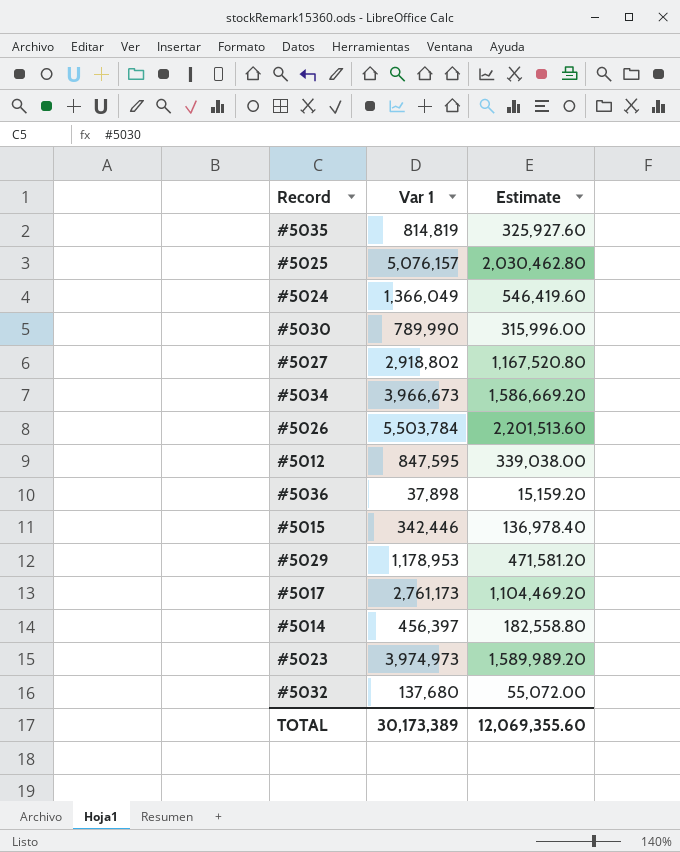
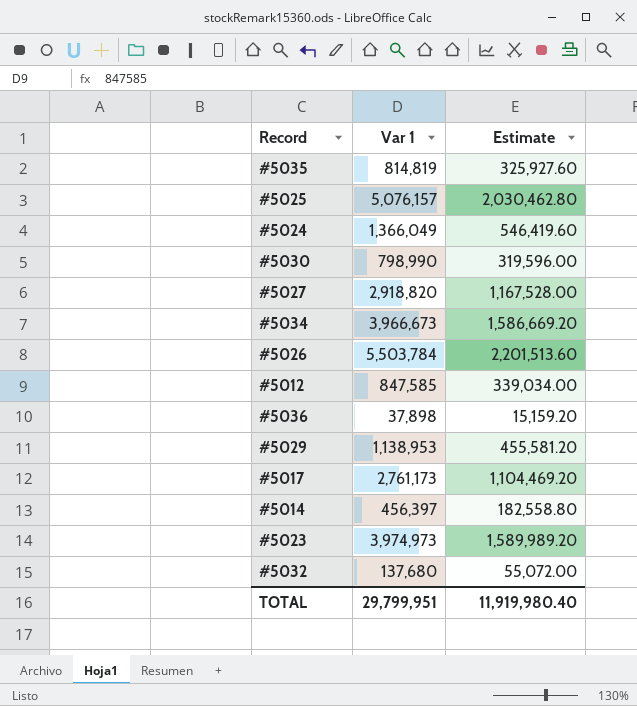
row #5015: 342,446 | 136,978.40 -> none
#5030 | Var 1: 789,990 -> 798,990
#5030 | Estimate: 315,996.00 -> 319,596.00
#5027 | Var 1: 2,918,802 -> 2,918,820
#5027 | Estimate: 1,167,520.80 -> 1,167,528.00
#5012 | Var 1: 847,595 -> 847,585
#5012 | Estimate: 339,038.00 -> 339,034.00
#5029 | Var 1: 1,178,953 -> 1,138,953
#5029 | Estimate: 471,581.20 -> 455,581.20
TOTAL | Var 1: 30,173,389 -> 29,799,951
TOTAL | Estimate: 12,069,355.60 -> 11,919,980.40

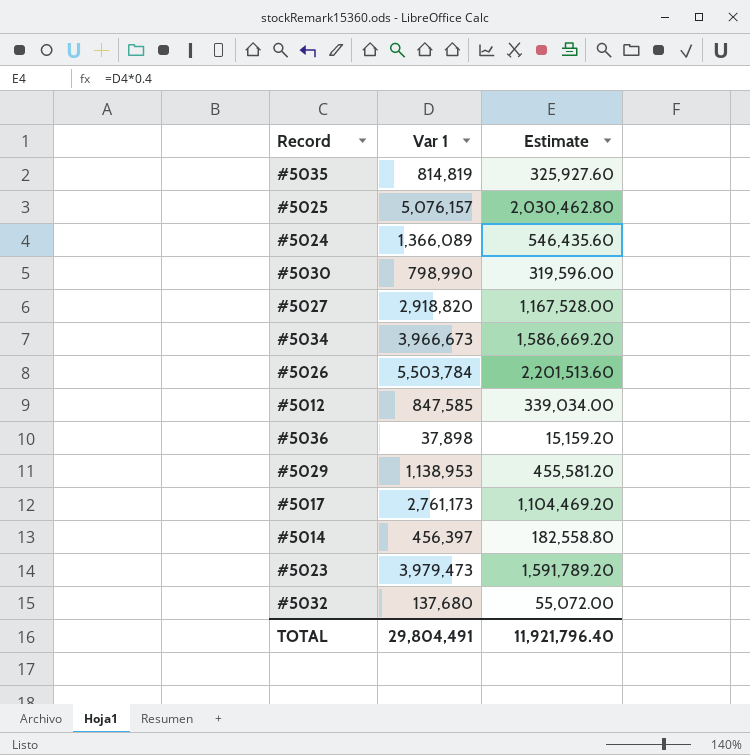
#5024 | Var 1: 1,366,049 -> 1,366,089
#5024 | Estimate: 546,419.60 -> 546,435.60
#5023 | Var 1: 3,974,973 -> 3,979,473
#5023 | Estimate: 1,589,989.20 -> 1,591,789.20
TOTAL | Var 1: 29,799,951 -> 29,804,491
TOTAL | Estimate: 11,919,980.40 -> 11,921,796.40

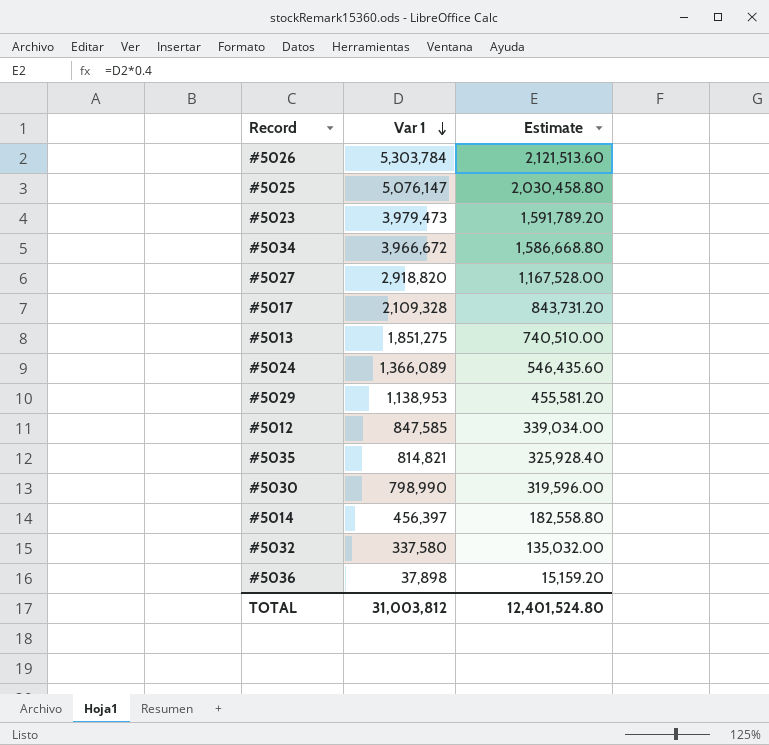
row order: none -> Var 1 descending
#5026 | Var 1: 5,503,784 -> 5,303,784
#5026 | Estimate: 2,201,513.60 -> 2,121,513.60
#5025 | Var 1: 5,076,157 -> 5,076,147
#5025 | Estimate: 2,030,462.80 -> 2,030,458.80
#5034 | Var 1: 3,966,673 -> 3,966,672
#5034 | Estimate: 1,586,669.20 -> 1,586,668.80
#5017 | Var 1: 2,761,173 -> 2,109,328
#5017 | Estimate: 1,104,469.20 -> 843,731.20
row #5013: none -> 1,851,275 | 740,510.00
#5035 | Var 1: 814,819 -> 814,821
#5035 | Estimate: 325,927.60 -> 325,928.40
#5032 | Var 1: 137,680 -> 337,580
#5032 | Estimate: 55,072.00 -> 135,032.00
TOTAL | Var 1: 29,804,491 -> 31,003,812
TOTAL | Estimate: 11,921,796.40 -> 12,401,524.80

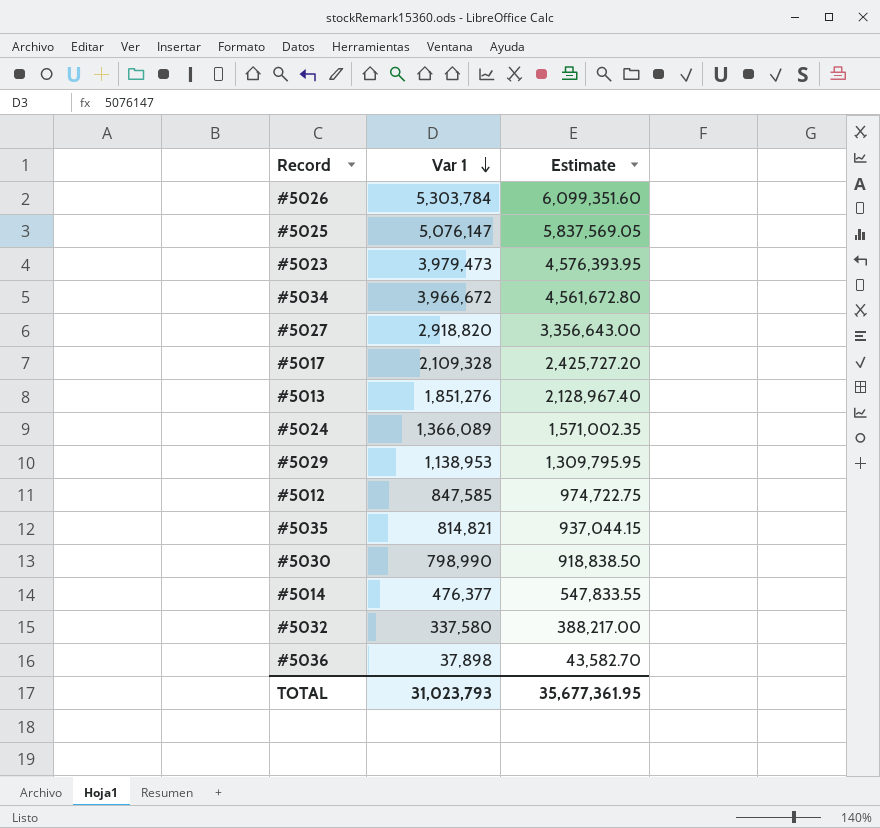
column Estimate | formula: [Var 1] * 0.4 -> [Var 1] * 1.15
#5013 | Var 1: 1,851,275 -> 1,851,276
#5014 | Var 1: 456,397 -> 476,377
TOTAL | Var 1: 31,003,812 -> 31,023,793
TOTAL | Estimate: 12,401,524.80 -> 35,677,361.95

